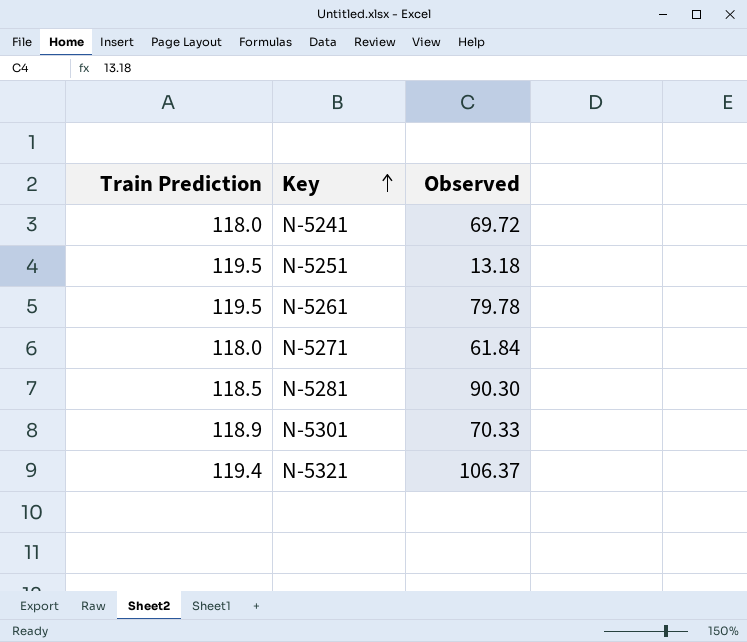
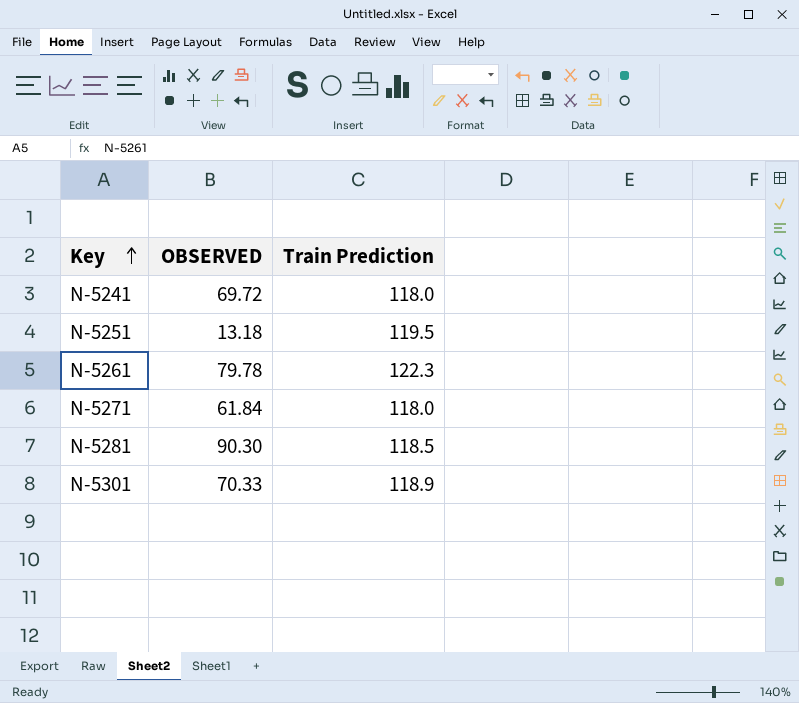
column name: Observed -> OBSERVED
column Train Prediction | position: 1 -> 3
row N-5321: 119.4 | 106.37 -> none
N-5261 | Train Prediction: 119.5 -> 122.3

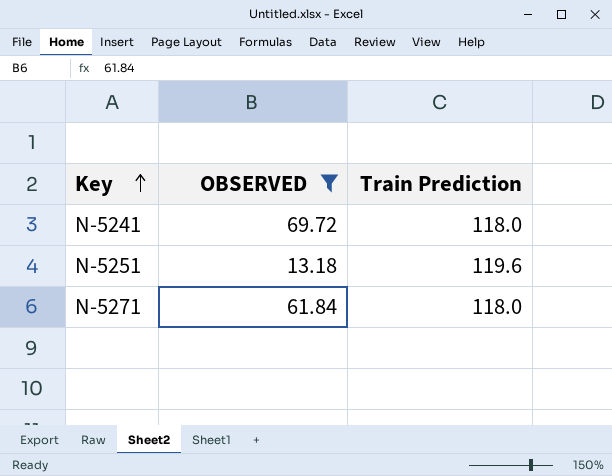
filter: none -> OBSERVED <= 69.72
N-5251 | Train Prediction: 119.5 -> 119.6

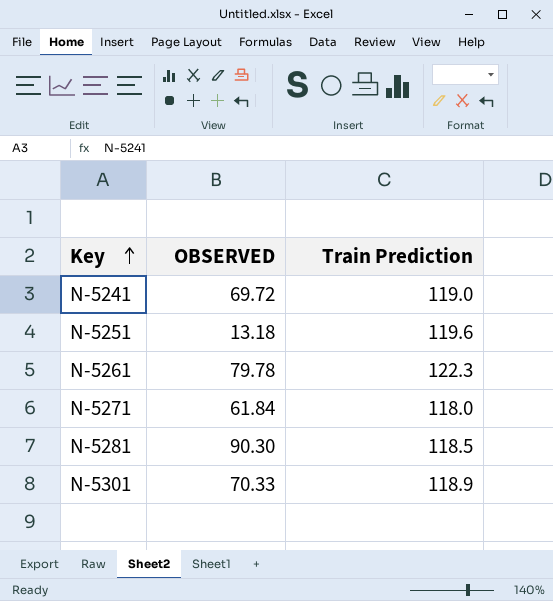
filter: OBSERVED <= 69.72 -> none
N-5241 | Train Prediction: 118.0 -> 119.0

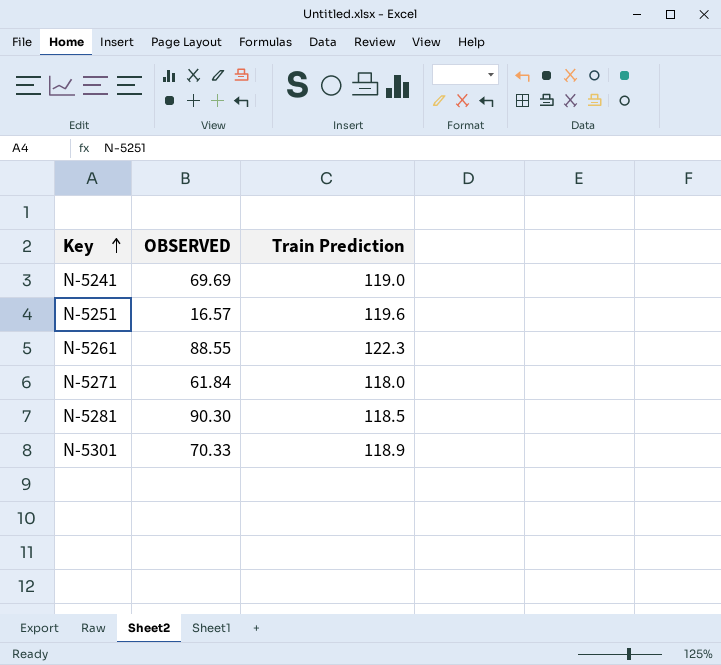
N-5241 | OBSERVED: 69.72 -> 69.69
N-5251 | OBSERVED: 13.18 -> 16.57
N-5261 | OBSERVED: 79.78 -> 88.55

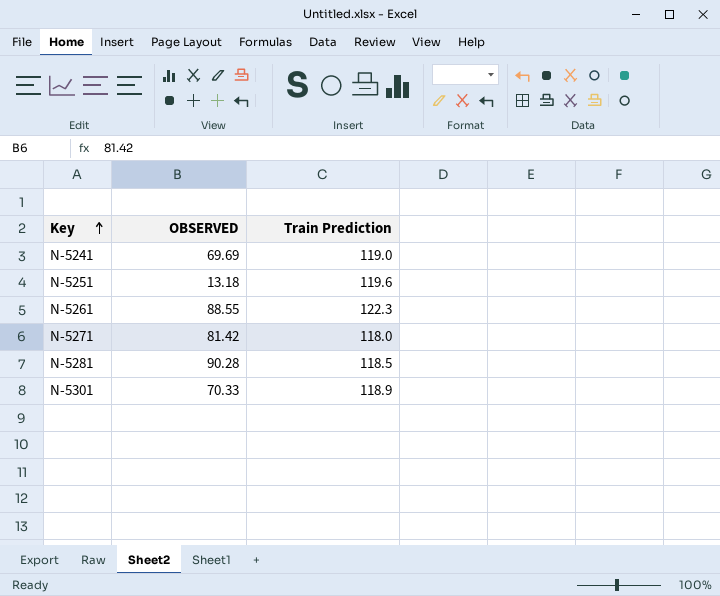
N-5251 | OBSERVED: 16.57 -> 13.18
N-5271 | OBSERVED: 61.84 -> 81.42
N-5281 | OBSERVED: 90.30 -> 90.28

